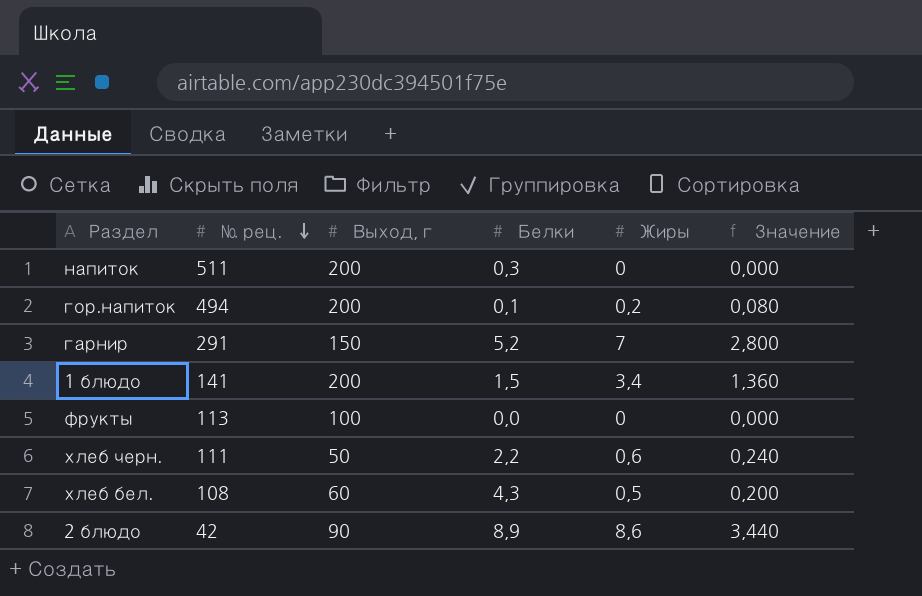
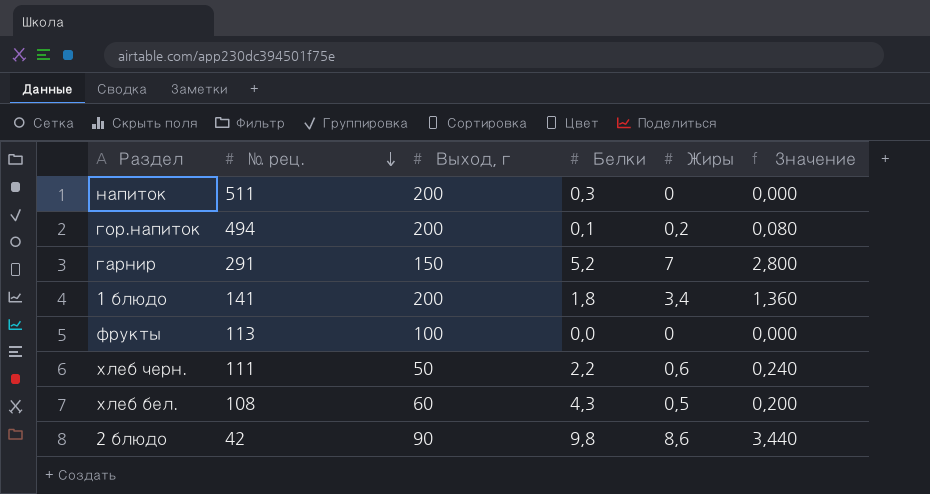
1 блюдо | Белки: 1,5 -> 1,8
2 блюдо | Белки: 8,9 -> 9,8

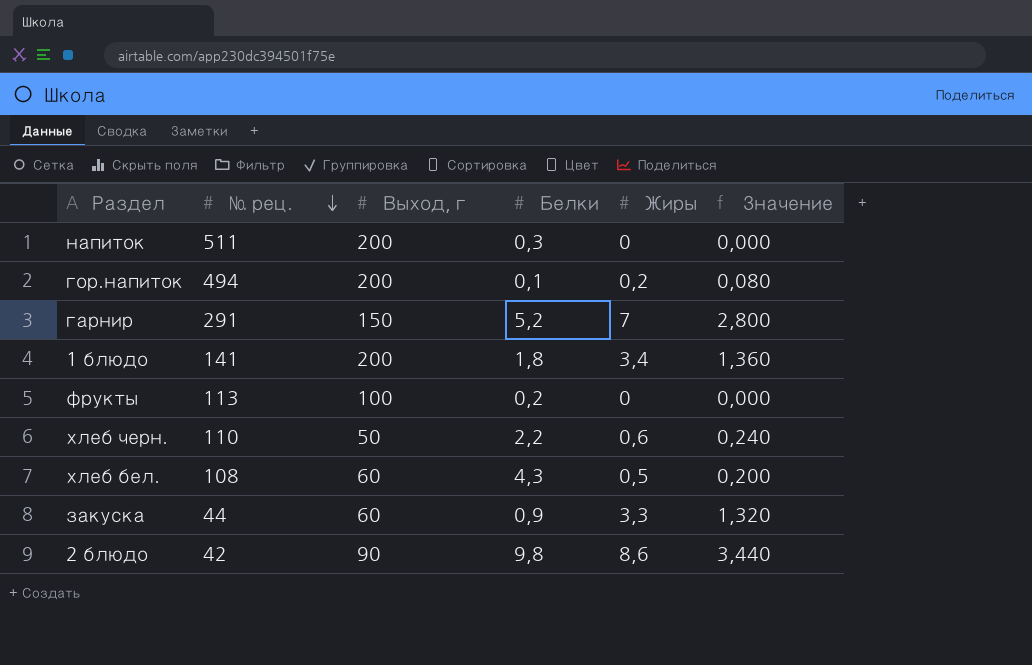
фрукты | Белки: 0,0 -> 0,2
хлеб черн. | № рец.: 111 -> 110
row закуска: none -> 44 | 60 | 0,9 | 3,3 | 1,320

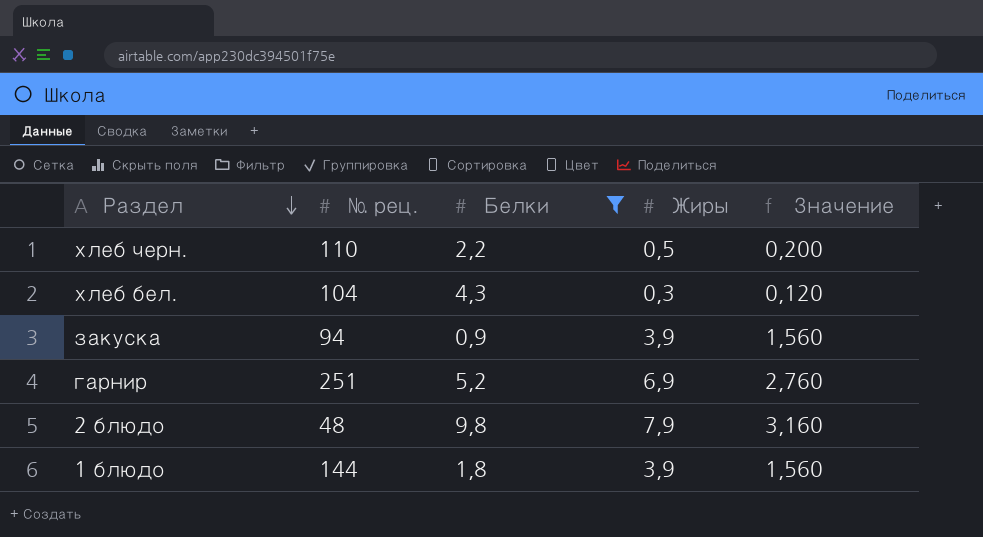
filter: none -> Белки >= 0,9
row order: № рец. descending -> Раздел descending
column Выход, г | position: 3 -> none
хлеб черн. | Жиры: 0,6 -> 0,5
хлеб черн. | Значение: 0,240 -> 0,200
хлеб бел. | № рец.: 108 -> 104
хлеб бел. | Жиры: 0,5 -> 0,3
хлеб бел. | Значение: 0,200 -> 0,120
закуска | № рец.: 44 -> 94
закуска | Жиры: 3,3 -> 3,9
закуска | Значение: 1,320 -> 1,560
гарнир | № рец.: 291 -> 251
гарнир | Жиры: 7 -> 6,9
гарнир | Значение: 2,800 -> 2,760
2 блюдо | № рец.: 42 -> 48
2 блюдо | Жиры: 8,6 -> 7,9
2 блюдо | Значение: 3,440 -> 3,160
1 блюдо | № рец.: 141 -> 144
1 блюдо | Жиры: 3,4 -> 3,9
1 блюдо | Значение: 1,360 -> 1,560

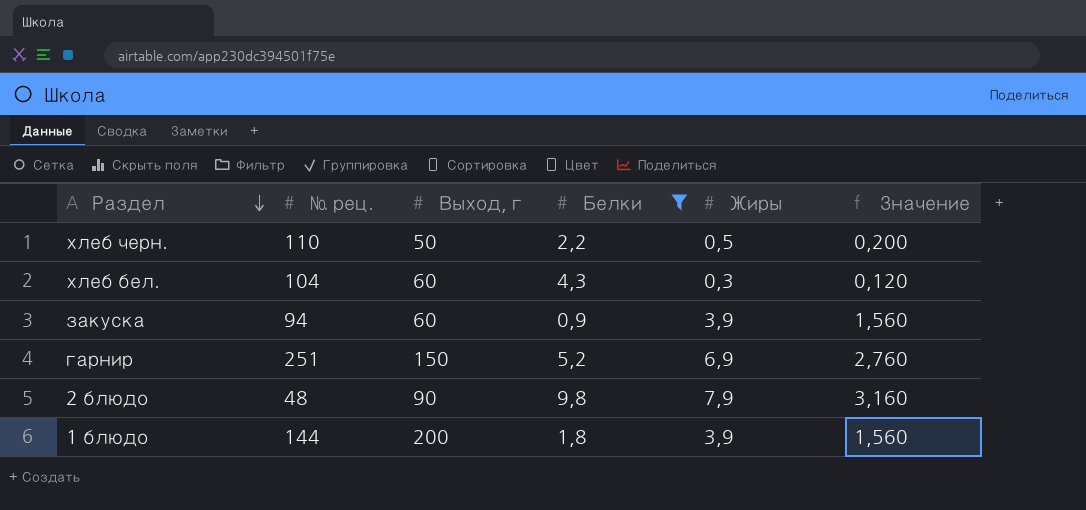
column Выход, г | position: none -> 3

